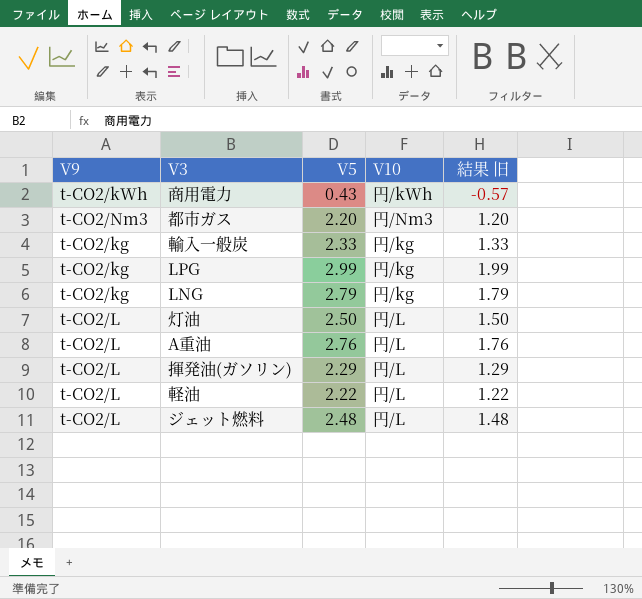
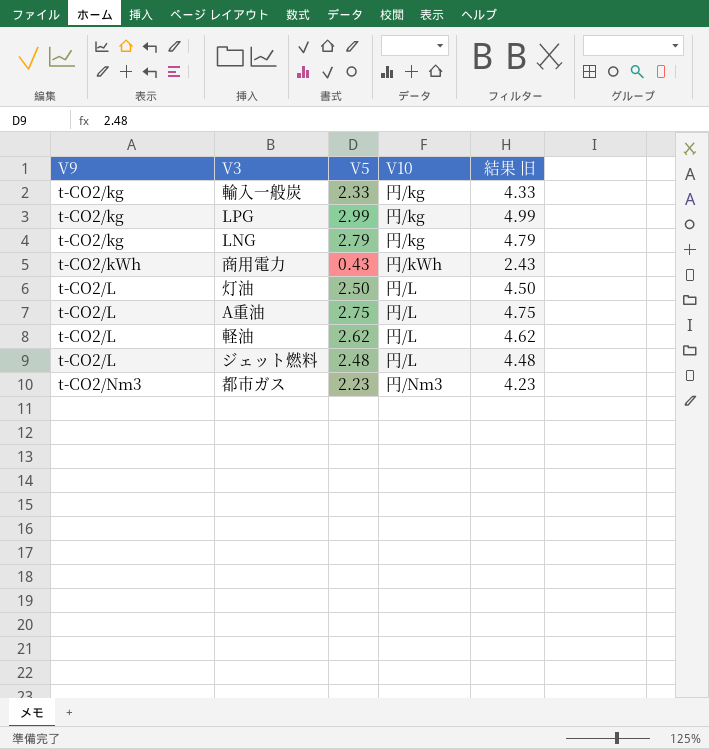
row order: none -> V9 ascending
column 結果 旧 | formula: [V5] - 1 -> [V5] + 2
row 揮発油(ガソリン): t-CO2/L | 2.29 | 円/L | 1.29 -> none
A重油 | V5: 2.76 -> 2.75
軽油 | V5: 2.22 -> 2.62
都市ガス | V5: 2.20 -> 2.23

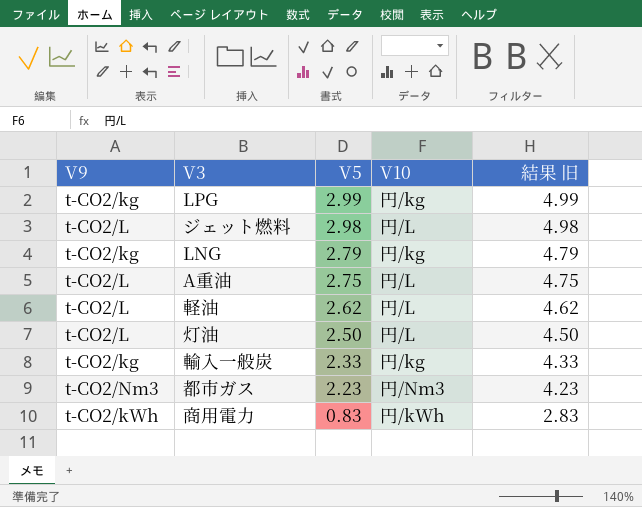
row order: V9 ascending -> V5 descending
ジェット燃料 | V5: 2.48 -> 2.98
ジェット燃料 | 結果 旧: 4.48 -> 4.98
商用電力 | V5: 0.43 -> 0.83
商用電力 | 結果 旧: 2.43 -> 2.83

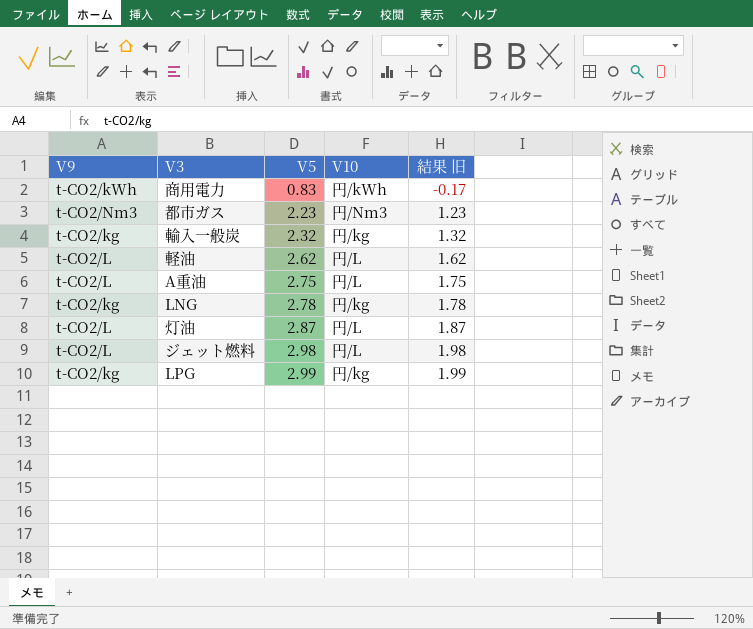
row order: V5 descending -> V5 ascending
column 結果 旧 | formula: [V5] + 2 -> [V5] - 1
輸入一般炭 | V5: 2.33 -> 2.32
LNG | V5: 2.79 -> 2.78
灯油 | V5: 2.50 -> 2.87

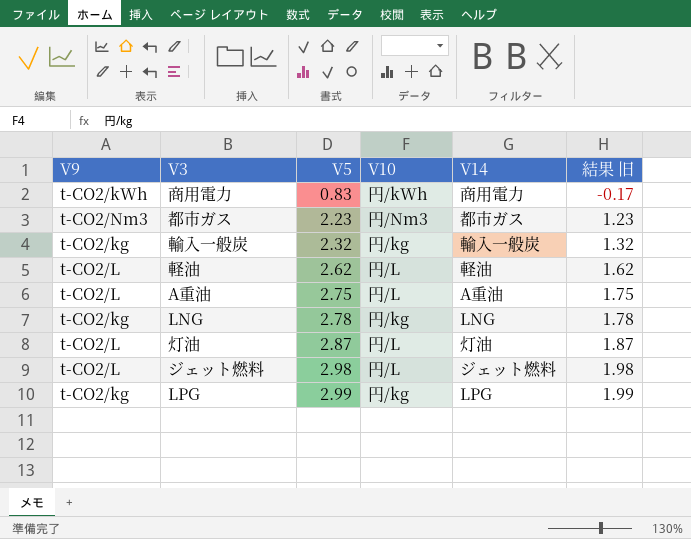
column V14 | position: none -> 5

